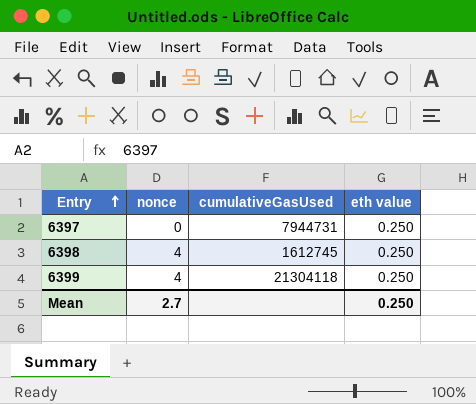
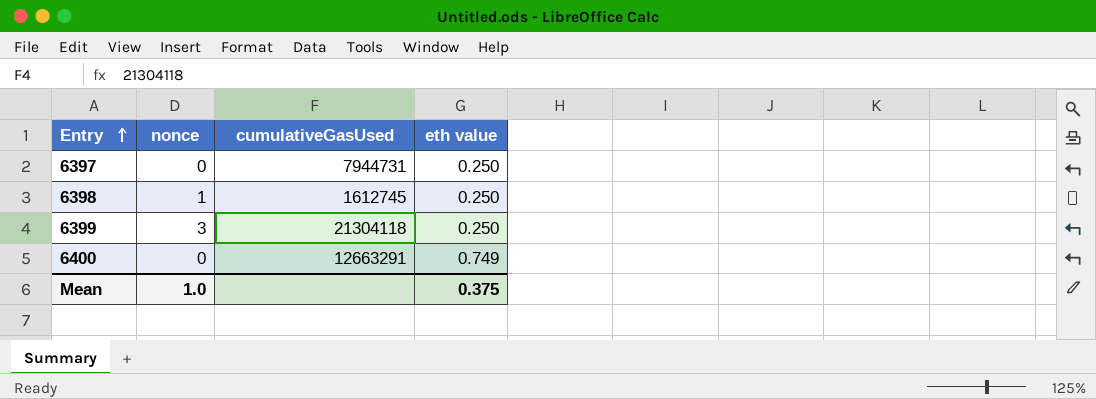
6398 | nonce: 4 -> 1
6399 | nonce: 4 -> 3
row 6400: none -> 0 | 12663291 | 0.749
Mean | nonce: 2.7 -> 1.0
Mean | eth value: 0.250 -> 0.375

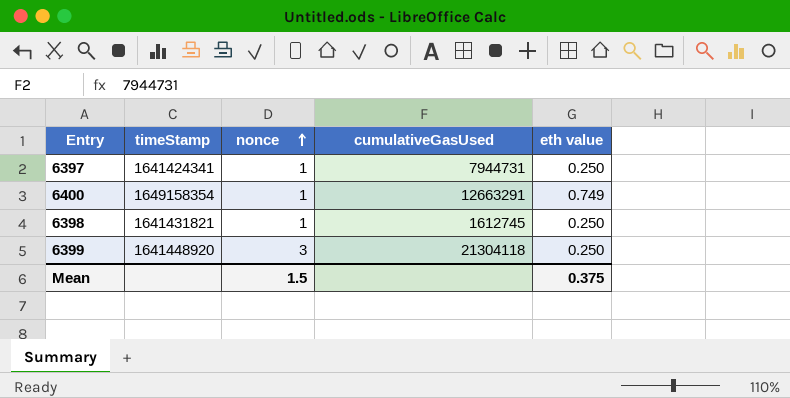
row order: Entry ascending -> nonce ascending
column timeStamp | position: none -> 2
6397 | nonce: 0 -> 1
6400 | nonce: 0 -> 1
Mean | nonce: 1.0 -> 1.5

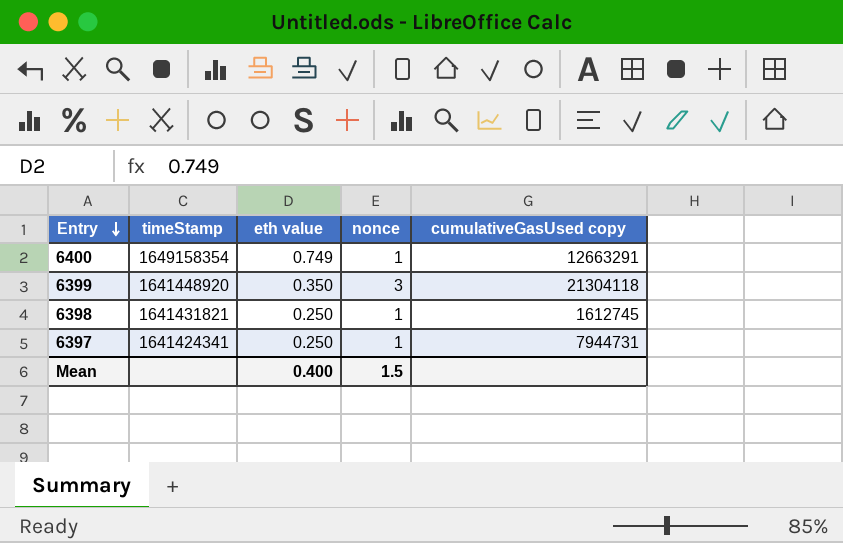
row order: nonce ascending -> Entry descending
column eth value | position: 5 -> 3
column name: cumulativeGasUsed -> cumulativeGasUsed copy
6399 | eth value: 0.250 -> 0.350
Mean | eth value: 0.375 -> 0.400

